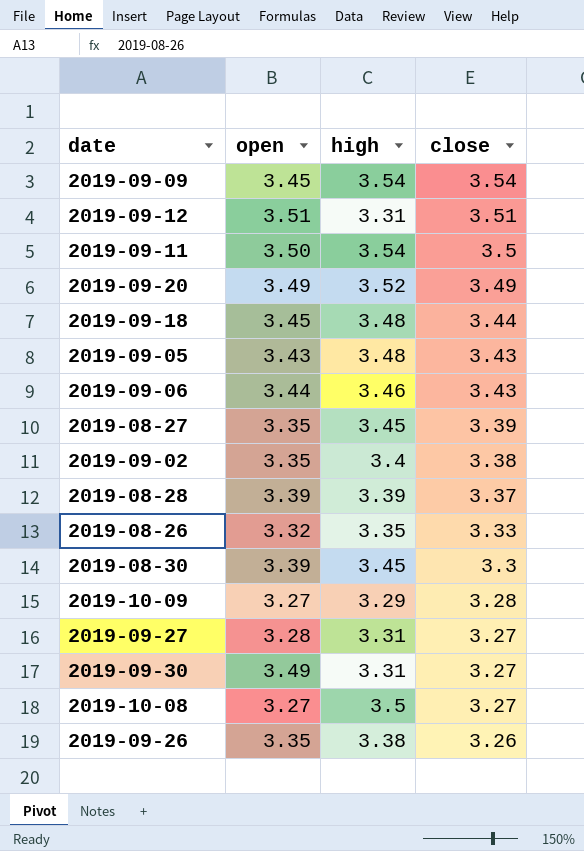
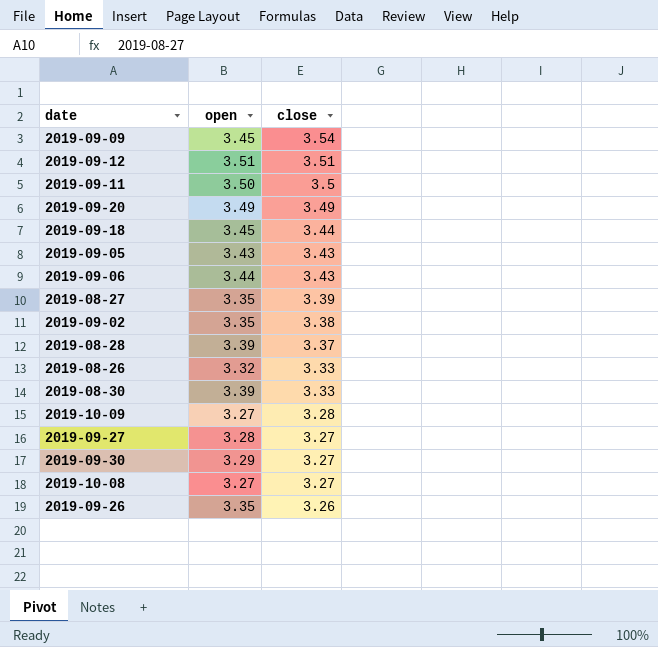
column high | position: 3 -> none
2019-08-30 | close: 3.3 -> 3.33
2019-09-30 | open: 3.49 -> 3.29

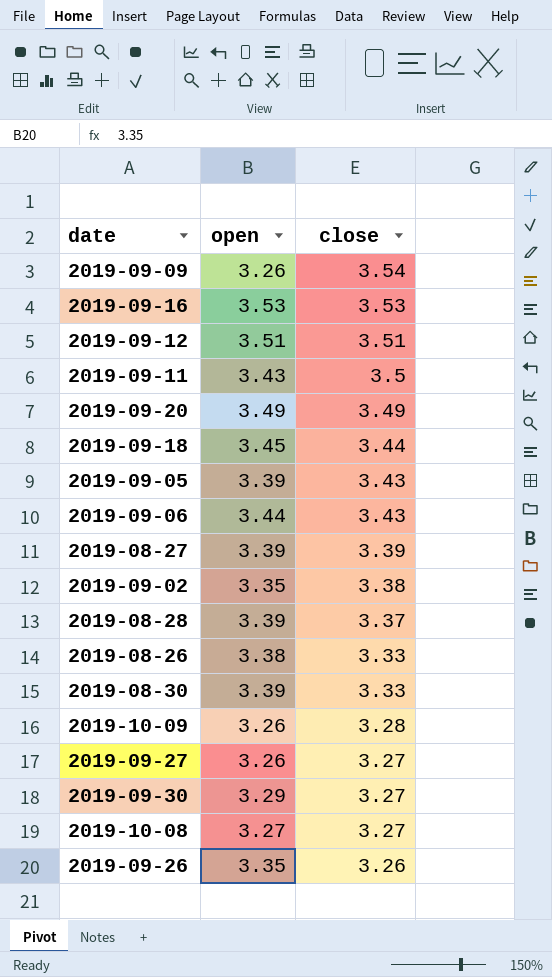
2019-09-09 | open: 3.45 -> 3.26
row 2019-09-16: none -> 3.53 | 3.53
2019-09-11 | open: 3.50 -> 3.43
2019-09-05 | open: 3.43 -> 3.39
2019-08-27 | open: 3.35 -> 3.39
2019-08-26 | open: 3.32 -> 3.38
2019-10-09 | open: 3.27 -> 3.26
2019-09-27 | open: 3.28 -> 3.26

